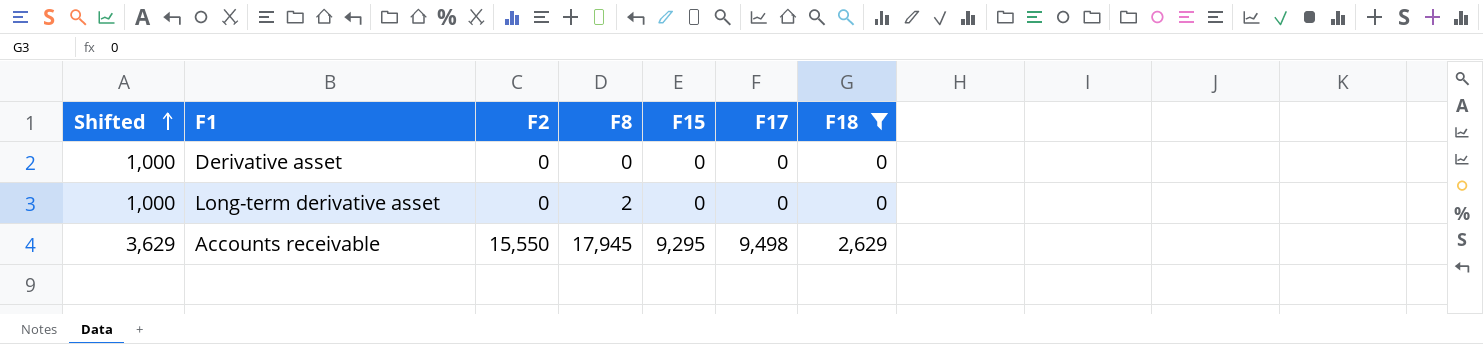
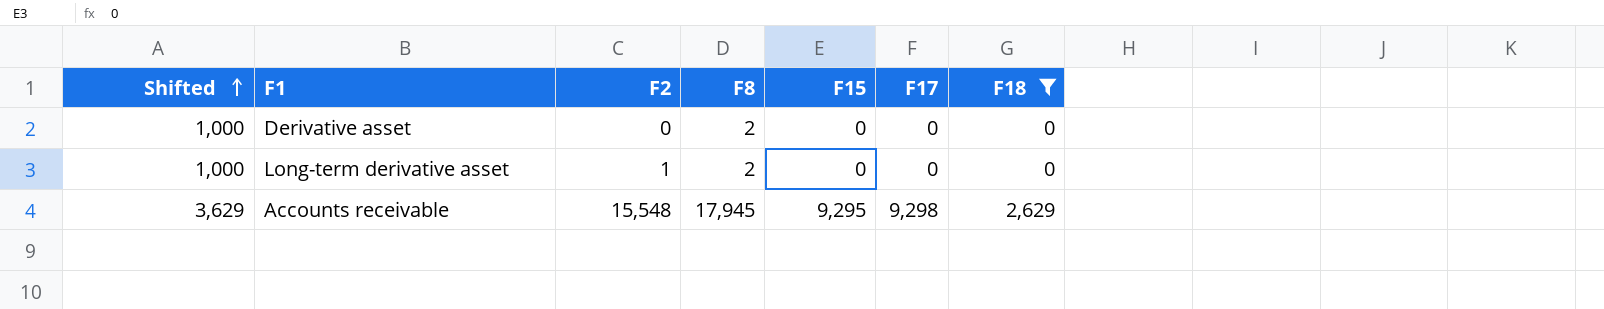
Derivative asset | F8: 0 -> 2
Long-term derivative asset | F2: 0 -> 1
Accounts receivable | F2: 15,550 -> 15,548
Accounts receivable | F17: 9,498 -> 9,298

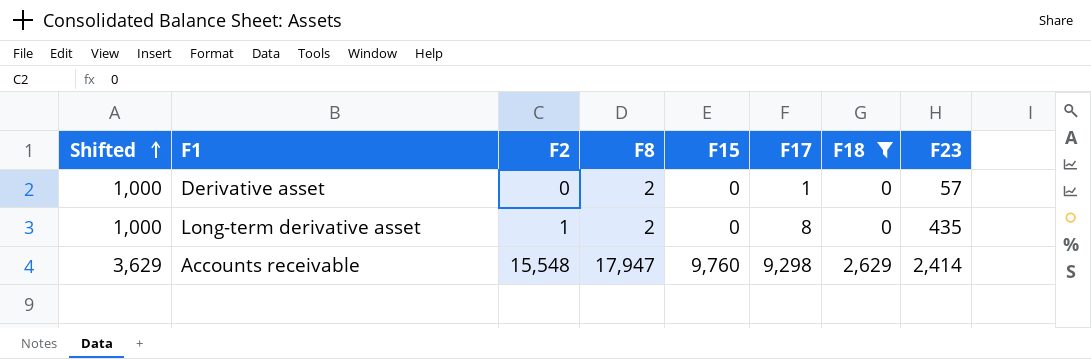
column F23 | position: none -> 8
Derivative asset | F17: 0 -> 1
Long-term derivative asset | F17: 0 -> 8
Accounts receivable | F8: 17,945 -> 17,947
Accounts receivable | F15: 9,295 -> 9,760

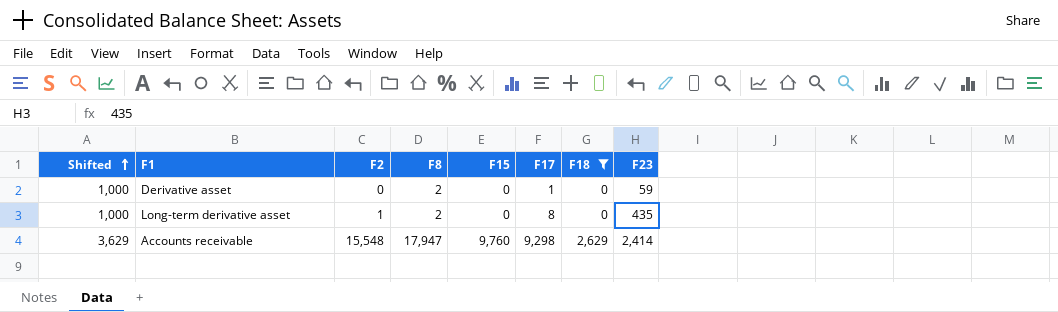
Derivative asset | F23: 57 -> 59

